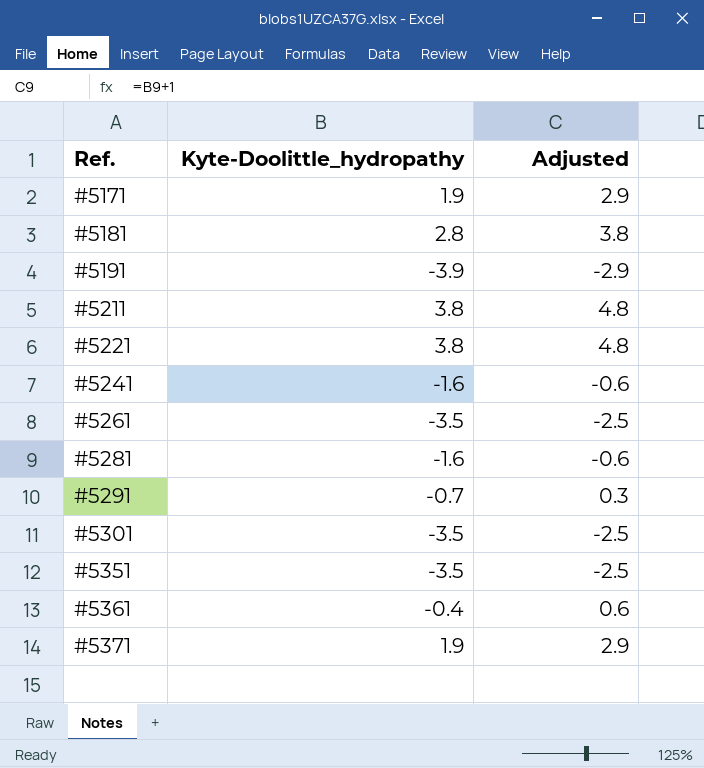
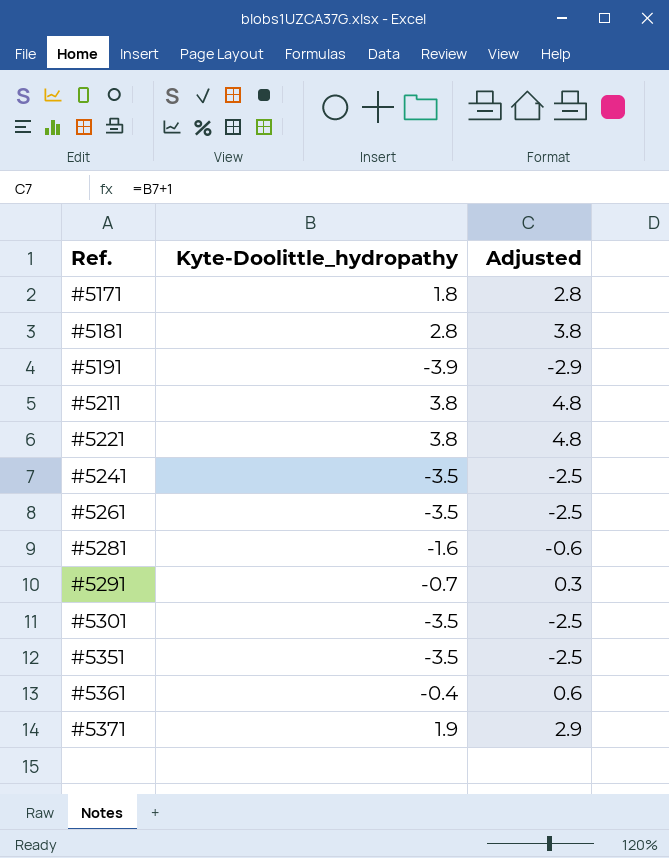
#5171 | Kyte-Doolittle_hydropathy: 1.9 -> 1.8
#5171 | Adjusted: 2.9 -> 2.8
#5241 | Kyte-Doolittle_hydropathy: -1.6 -> -3.5
#5241 | Adjusted: -0.6 -> -2.5

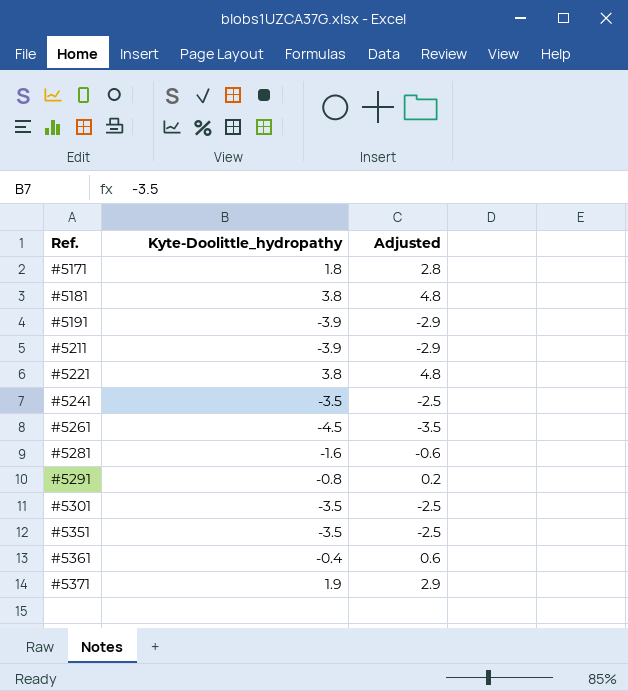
#5181 | Kyte-Doolittle_hydropathy: 2.8 -> 3.8
#5181 | Adjusted: 3.8 -> 4.8
#5211 | Kyte-Doolittle_hydropathy: 3.8 -> -3.9
#5211 | Adjusted: 4.8 -> -2.9
#5261 | Kyte-Doolittle_hydropathy: -3.5 -> -4.5
#5261 | Adjusted: -2.5 -> -3.5
#5291 | Kyte-Doolittle_hydropathy: -0.7 -> -0.8
#5291 | Adjusted: 0.3 -> 0.2

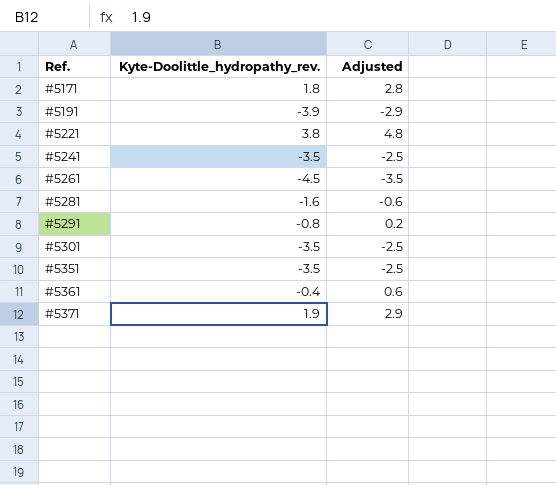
column name: Kyte-Doolittle_hydropathy -> Kyte-Doolittle_hydropathy_rev.
row #5181: 3.8 | 4.8 -> none
row #5211: -3.9 | -2.9 -> none

